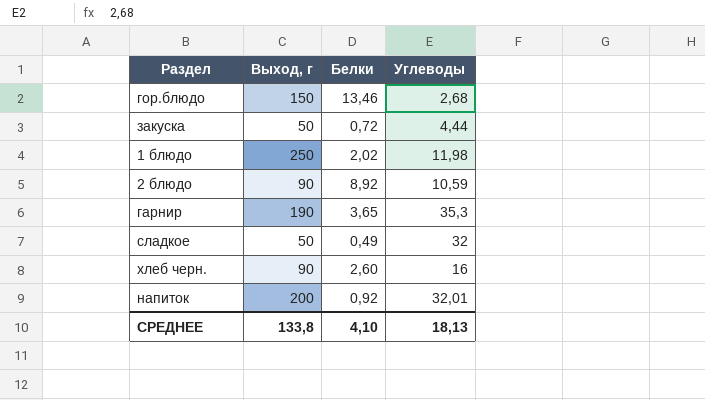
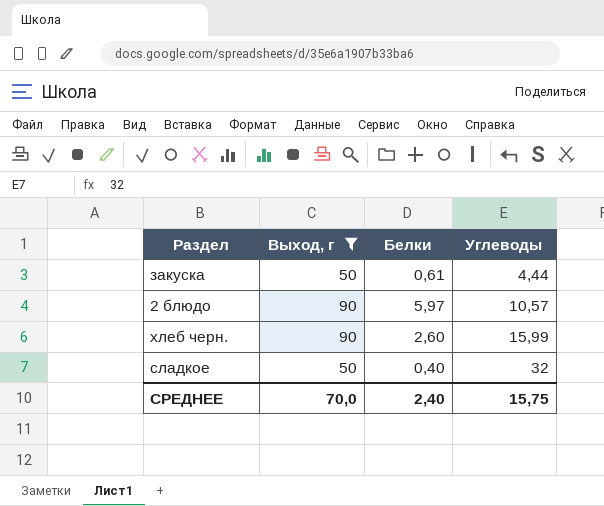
filter: none -> Выход, г <= 90
row order: none -> Углеводы ascending
закуска | Белки: 0,72 -> 0,61
2 блюдо | Белки: 8,92 -> 5,97
2 блюдо | Углеводы: 10,59 -> 10,57
хлеб черн. | Углеводы: 16 -> 15,99
сладкое | Белки: 0,49 -> 0,40
СРЕДНЕЕ | Выход, г: 133,8 -> 70,0
СРЕДНЕЕ | Белки: 4,10 -> 2,40
СРЕДНЕЕ | Углеводы: 18,13 -> 15,75

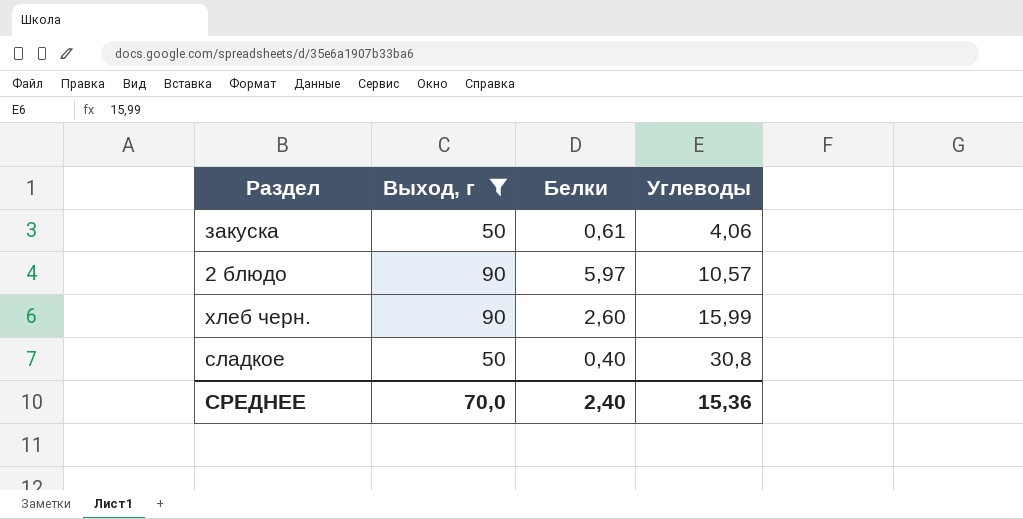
закуска | Углеводы: 4,44 -> 4,06
сладкое | Углеводы: 32 -> 30,8
СРЕДНЕЕ | Углеводы: 15,75 -> 15,36

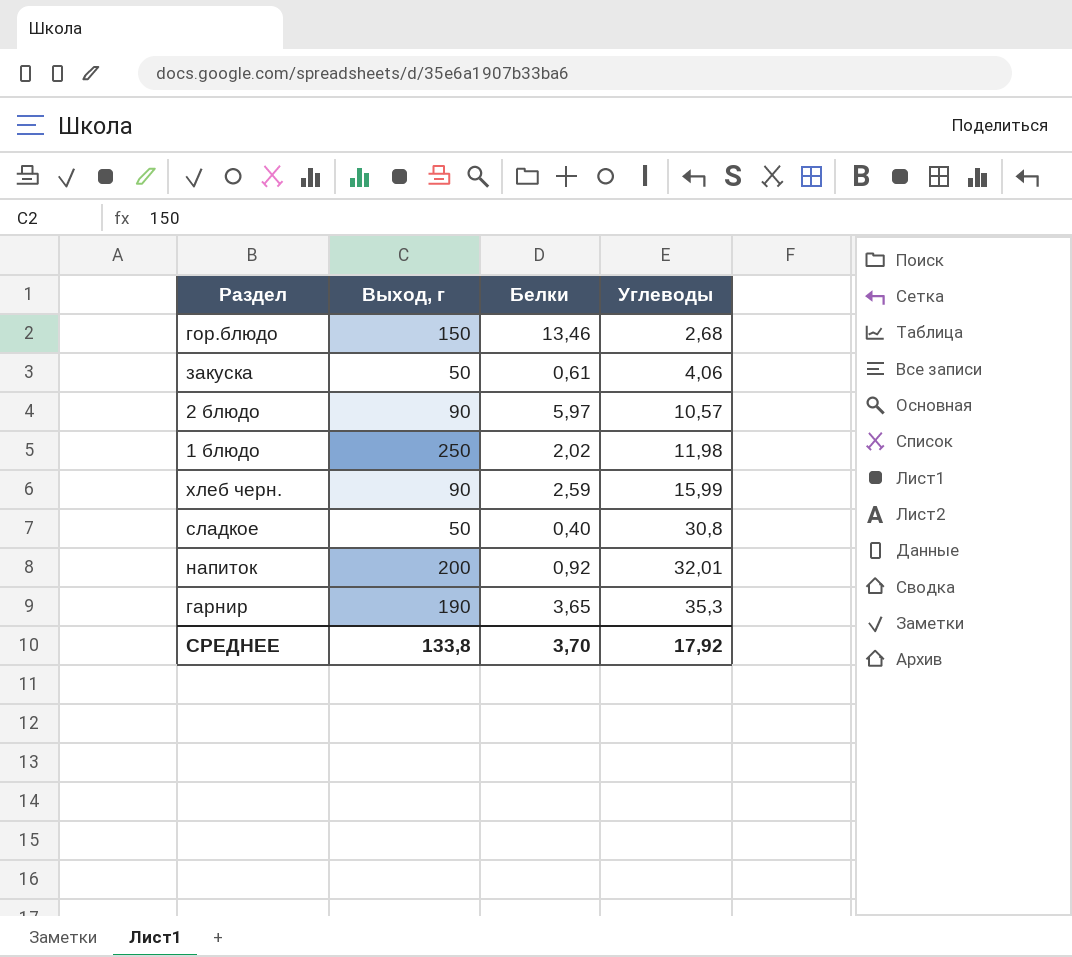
filter: Выход, г <= 90 -> none
хлеб черн. | Белки: 2,60 -> 2,59
СРЕДНЕЕ | Выход, г: 70,0 -> 133,8
СРЕДНЕЕ | Белки: 2,40 -> 3,70
СРЕДНЕЕ | Углеводы: 15,36 -> 17,92

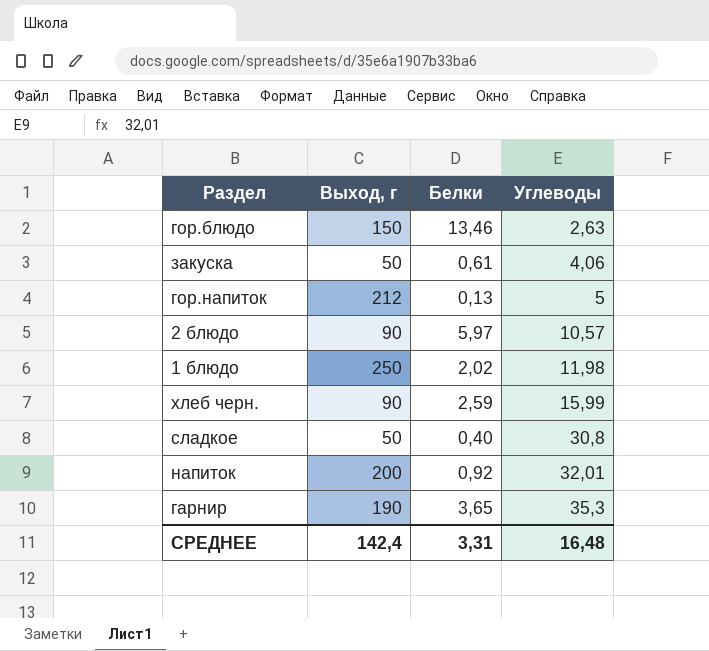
гор.блюдо | Углеводы: 2,68 -> 2,63
row гор.напиток: none -> 212 | 0,13 | 5
СРЕДНЕЕ | Выход, г: 133,8 -> 142,4
СРЕДНЕЕ | Белки: 3,70 -> 3,31
СРЕДНЕЕ | Углеводы: 17,92 -> 16,48

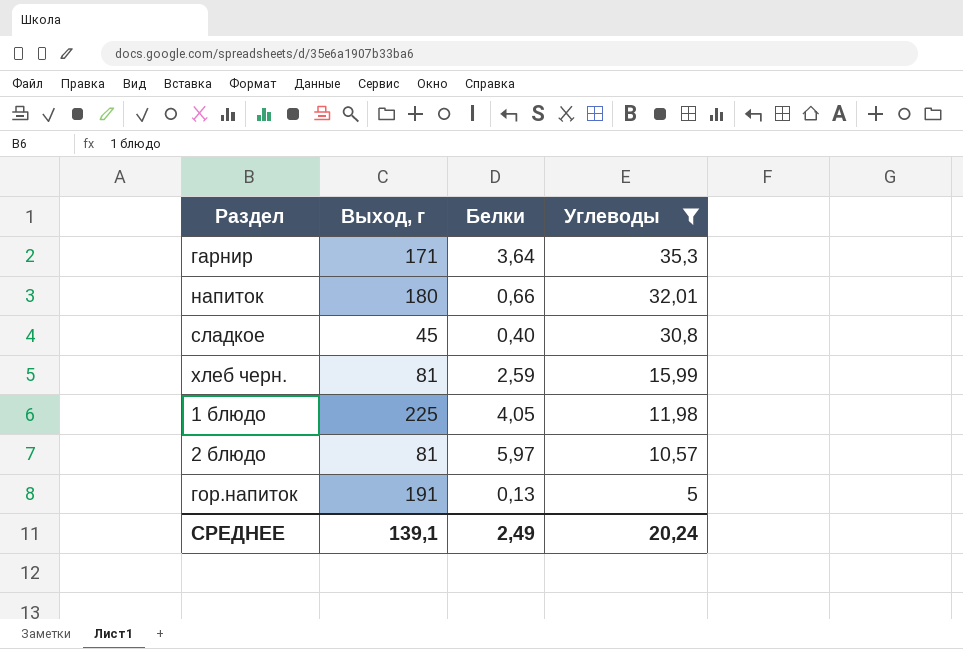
filter: none -> Углеводы >= 5
row order: Углеводы ascending -> Углеводы descending
гарнир | Выход, г: 190 -> 171
гарнир | Белки: 3,65 -> 3,64
напиток | Выход, г: 200 -> 180
напиток | Белки: 0,92 -> 0,66
сладкое | Выход, г: 50 -> 45
хлеб черн. | Выход, г: 90 -> 81
1 блюдо | Выход, г: 250 -> 225
1 блюдо | Белки: 2,02 -> 4,05
2 блюдо | Выход, г: 90 -> 81
гор.напиток | Выход, г: 212 -> 191
СРЕДНЕЕ | Выход, г: 142,4 -> 139,1
СРЕДНЕЕ | Белки: 3,31 -> 2,49
СРЕДНЕЕ | Углеводы: 16,48 -> 20,24

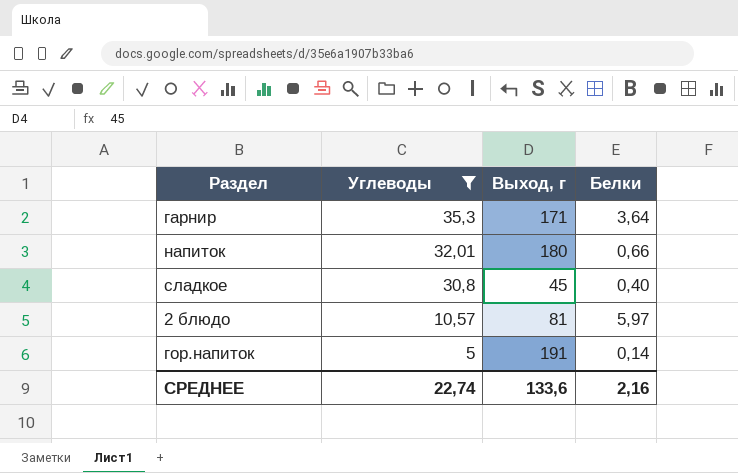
column Углеводы | position: 4 -> 2
row хлеб черн.: 81 | 2,59 | 15,99 -> none
row 1 блюдо: 225 | 4,05 | 11,98 -> none
гор.напиток | Белки: 0,13 -> 0,14
СРЕДНЕЕ | Углеводы: 20,24 -> 22,74
СРЕДНЕЕ | Выход, г: 139,1 -> 133,6
СРЕДНЕЕ | Белки: 2,49 -> 2,16

